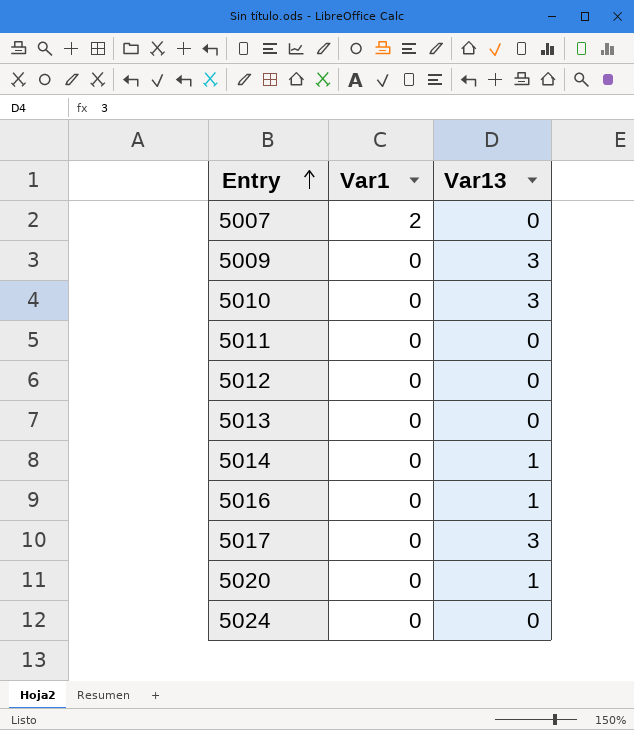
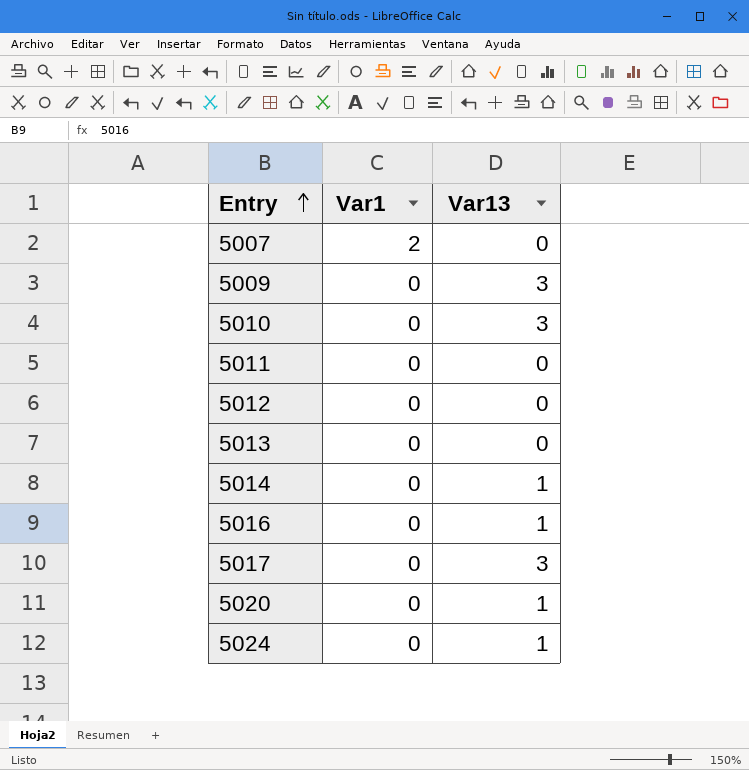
5024 | Var13: 0 -> 1

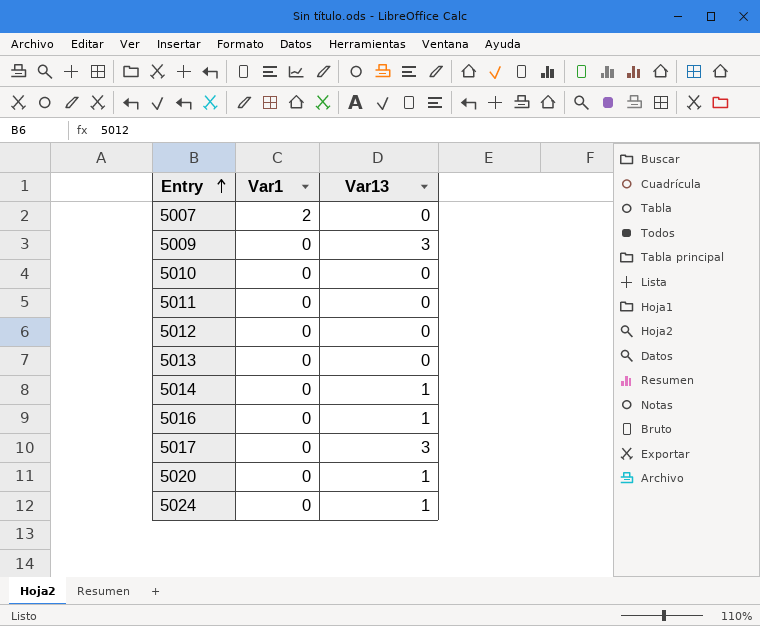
5010 | Var13: 3 -> 0

